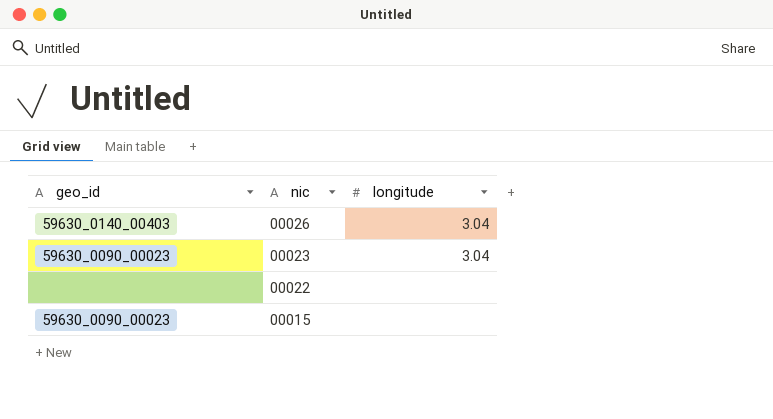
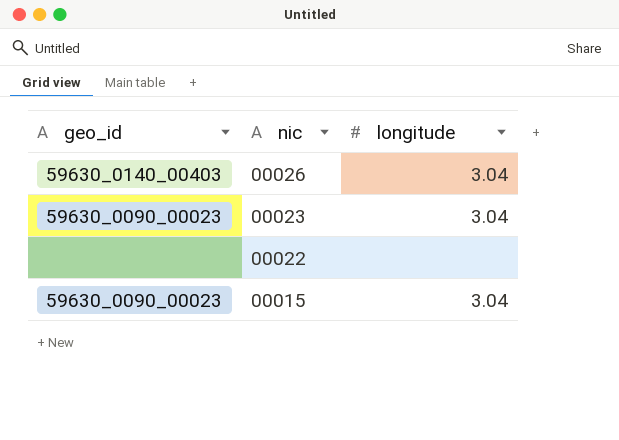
00015 | longitude: none -> 3.04

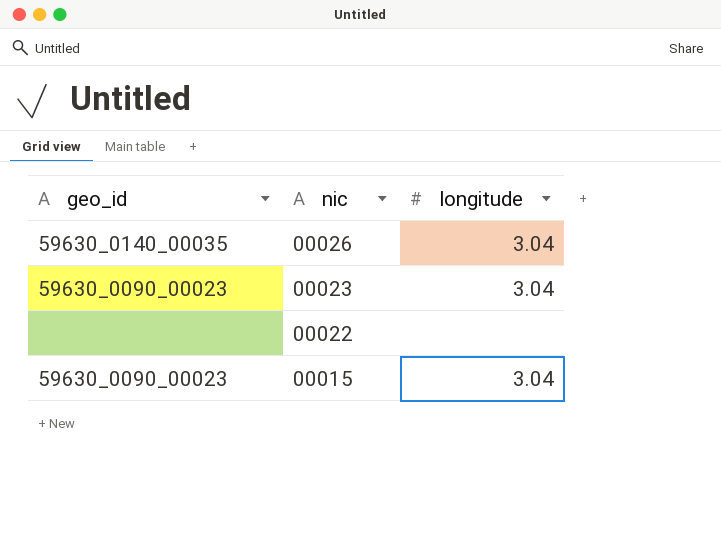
00026 | geo_id: 59630_0140_00403 -> 59630_0140_00035

